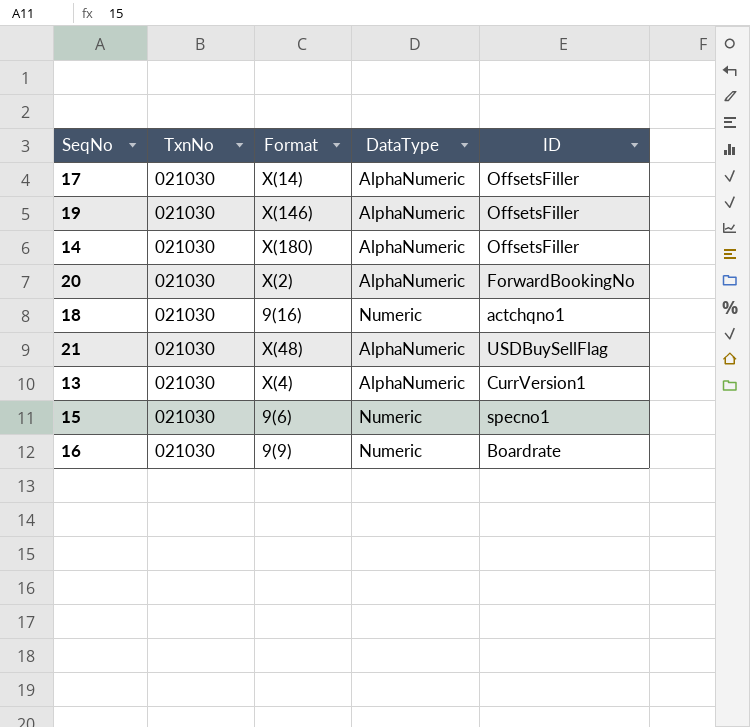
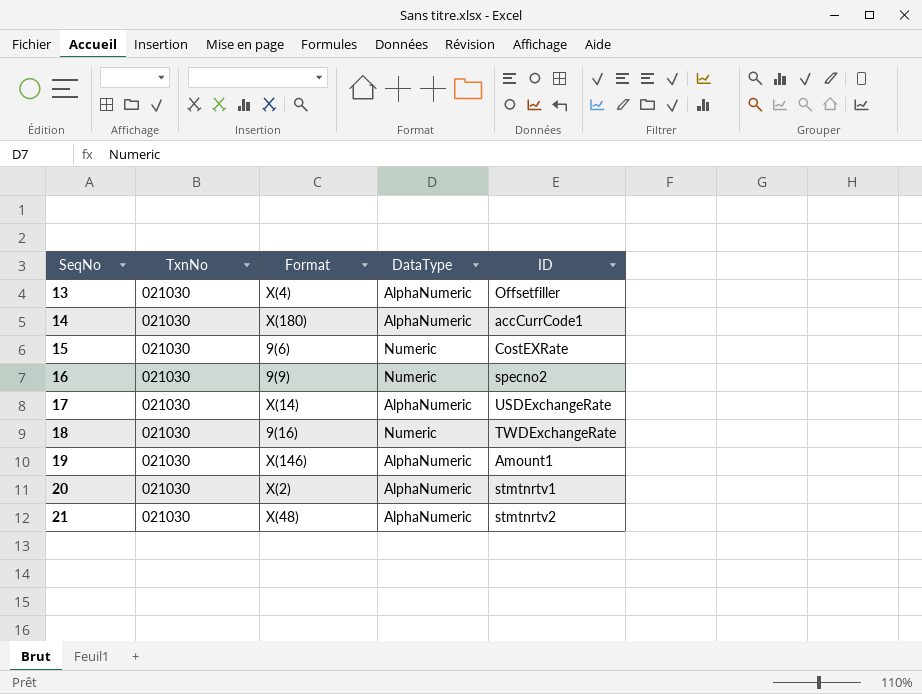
row order: none -> SeqNo ascending
13 | ID: CurrVersion1 -> Offsetfiller
14 | ID: OffsetsFiller -> accCurrCode1
15 | ID: specno1 -> CostEXRate
16 | ID: Boardrate -> specno2
17 | ID: OffsetsFiller -> USDExchangeRate
18 | ID: actchqno1 -> TWDExchangeRate
19 | ID: OffsetsFiller -> Amount1
20 | ID: ForwardBookingNo -> stmtnrtv1
21 | ID: USDBuySellFlag -> stmtnrtv2

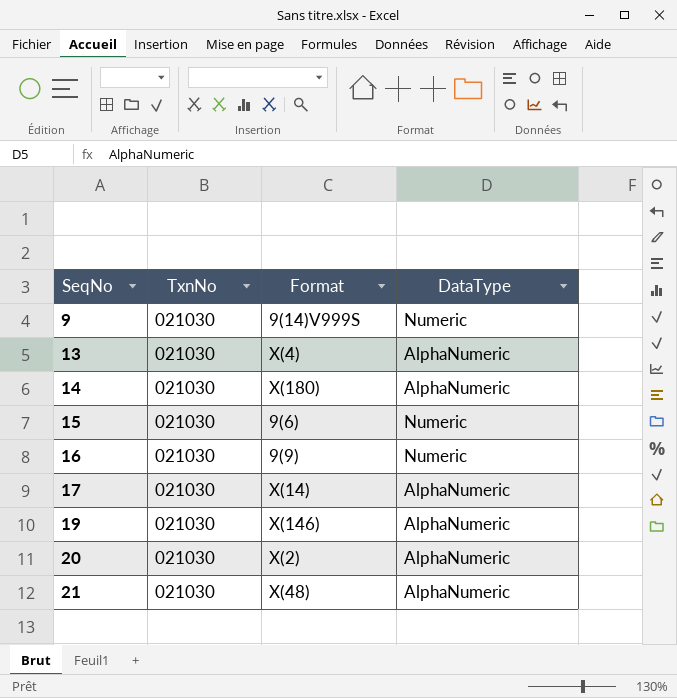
column ID | position: 5 -> none
row 18: 021030 | 9(16) | Numeric | TWDExchangeRate -> none
row 9: none -> 021030 | 9(14)V999S | Numeric

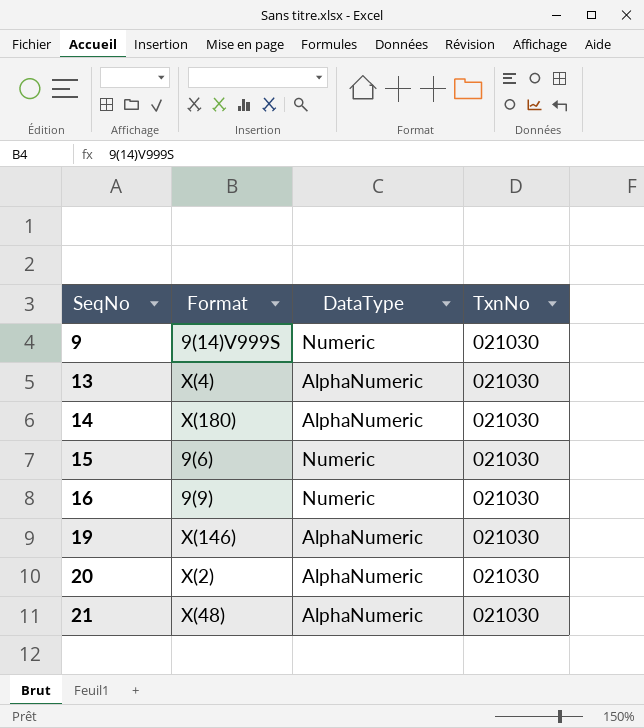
column TxnNo | position: 2 -> 4
row 17: 021030 | X(14) | AlphaNumeric -> none

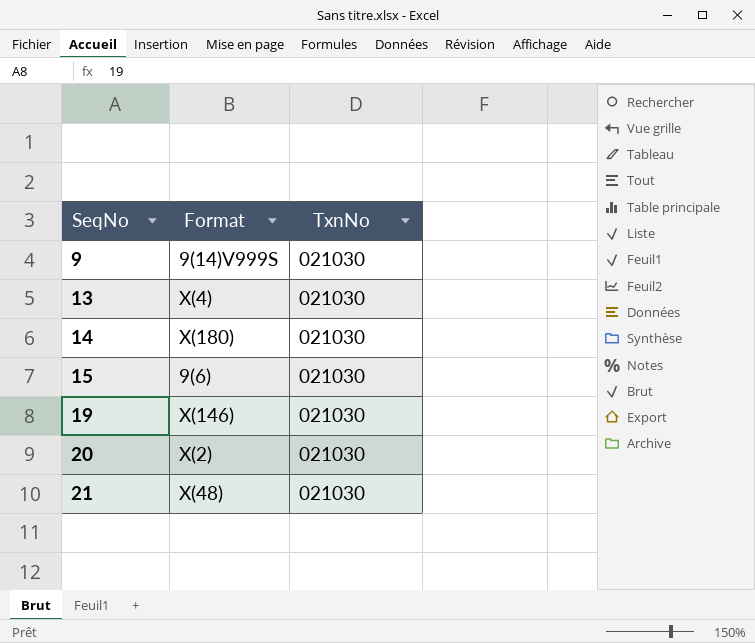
column DataType | position: 3 -> none
row 16: 9(9) | Numeric | 021030 -> none

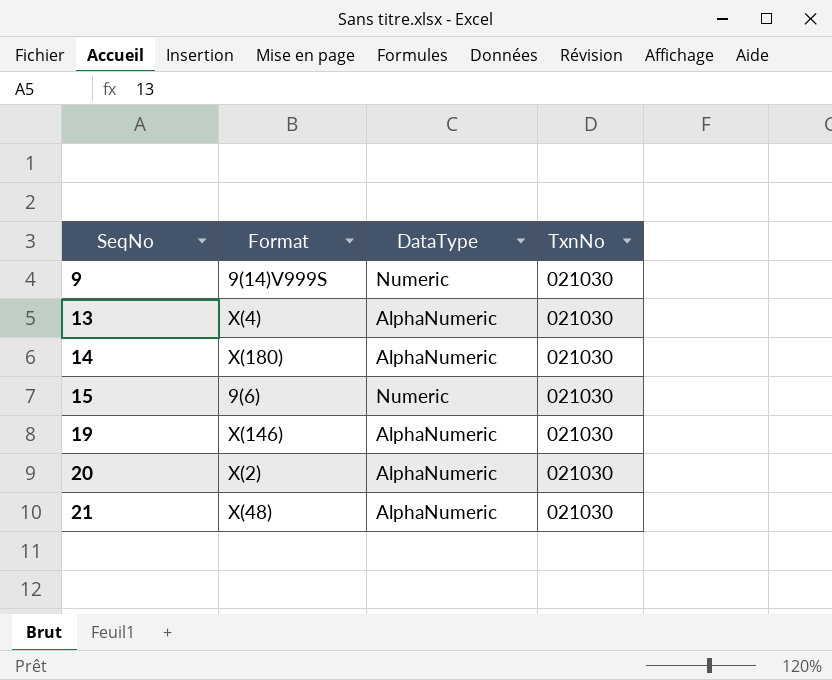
column DataType | position: none -> 3

